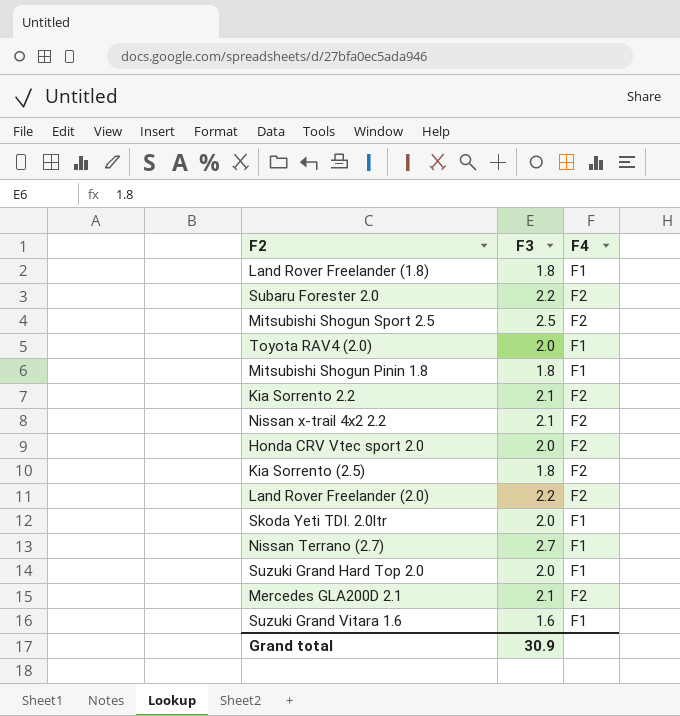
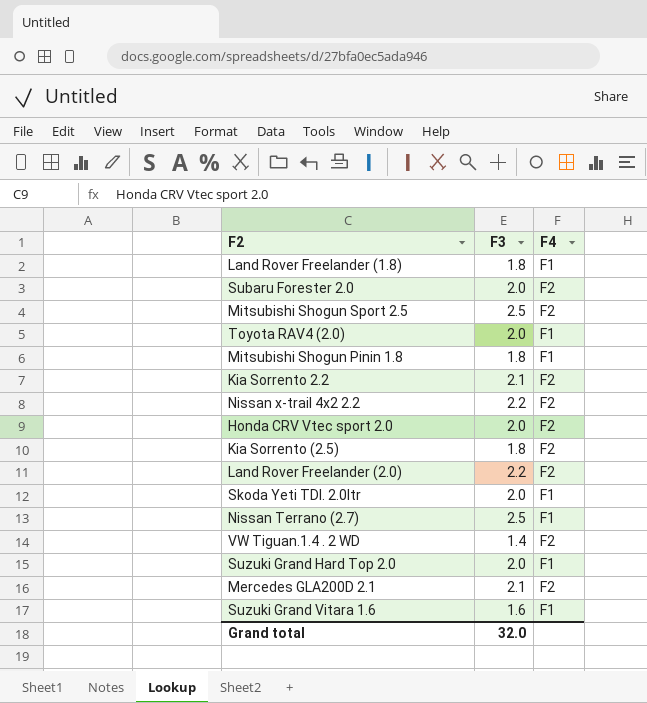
Subaru Forester 2.0 | F3: 2.2 -> 2.0
Nissan x-trail 4x2 2.2 | F3: 2.1 -> 2.2
Nissan Terrano (2.7) | F3: 2.7 -> 2.5
row VW Tiguan.1.4 . 2 WD: none -> 1.4 | F2
Grand total | F3: 30.9 -> 32.0

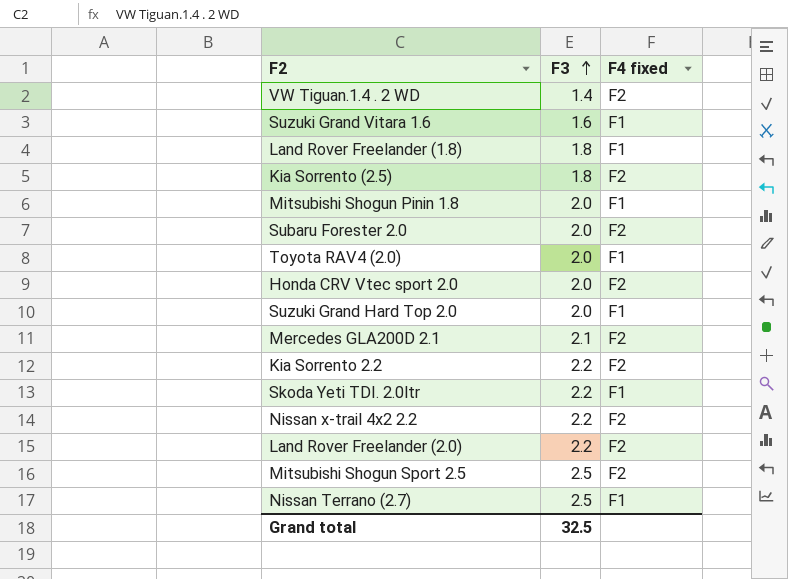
row order: none -> F3 ascending
column name: F4 -> F4 fixed
Mitsubishi Shogun Pinin 1.8 | F3: 1.8 -> 2.0
Kia Sorrento 2.2 | F3: 2.1 -> 2.2
Skoda Yeti TDI. 2.0ltr | F3: 2.0 -> 2.2
Grand total | F3: 32.0 -> 32.5

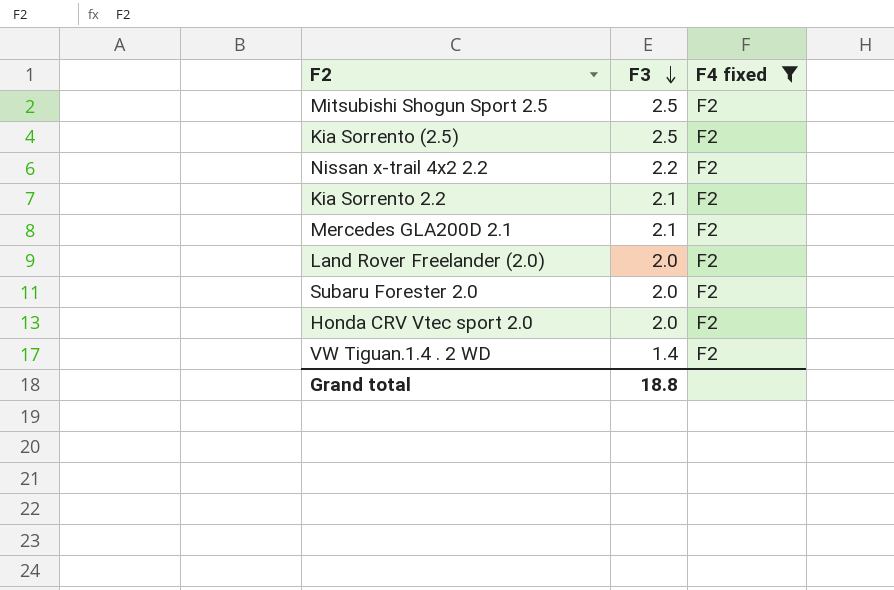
filter: none -> F4 fixed = F2
row order: F3 ascending -> F3 descending
Kia Sorrento (2.5) | F3: 1.8 -> 2.5
Kia Sorrento 2.2 | F3: 2.2 -> 2.1
Land Rover Freelander (2.0) | F3: 2.2 -> 2.0
Grand total | F3: 32.5 -> 18.8

